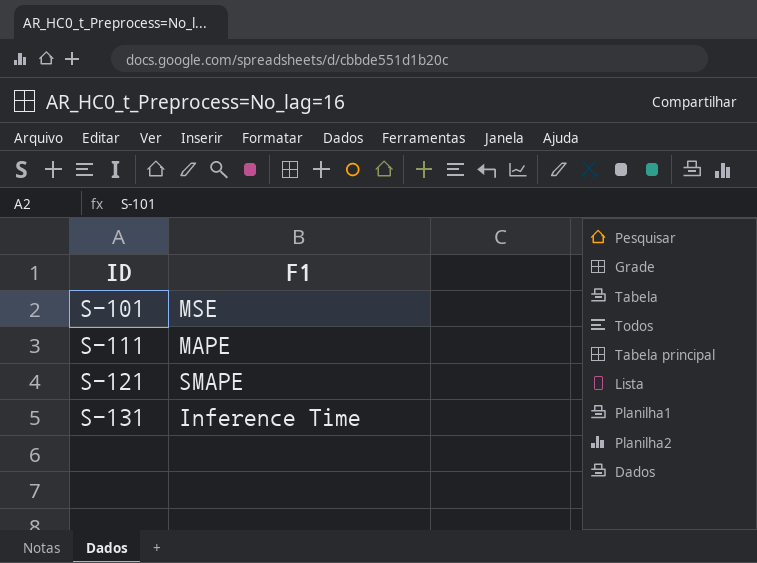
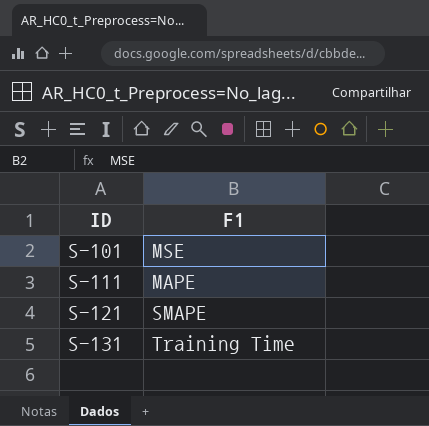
S-131 | F1: Inference Time -> Training Time

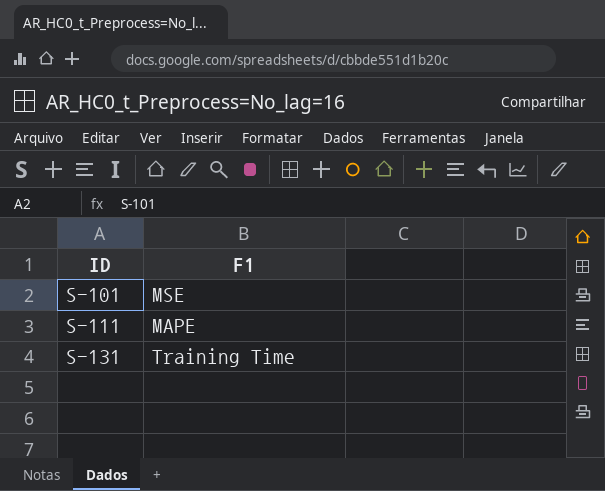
row S-121: SMAPE -> none

